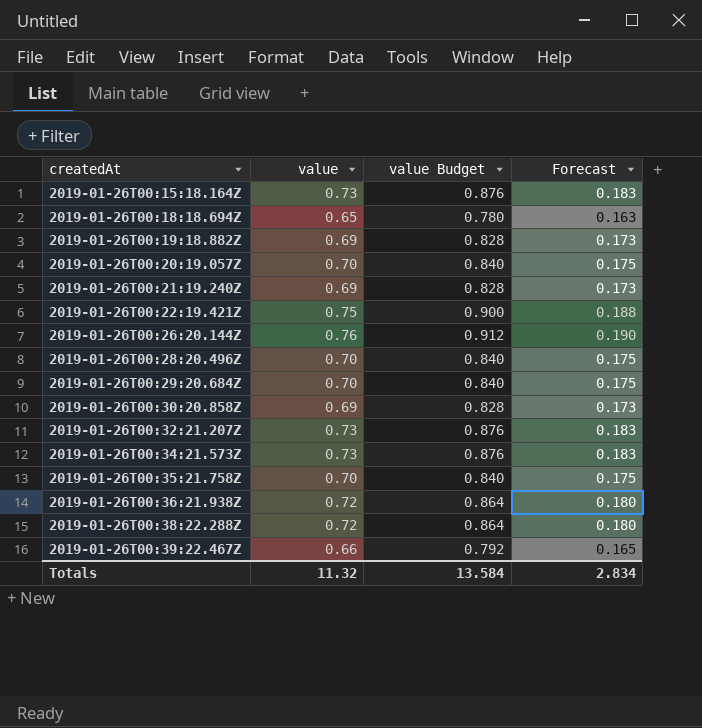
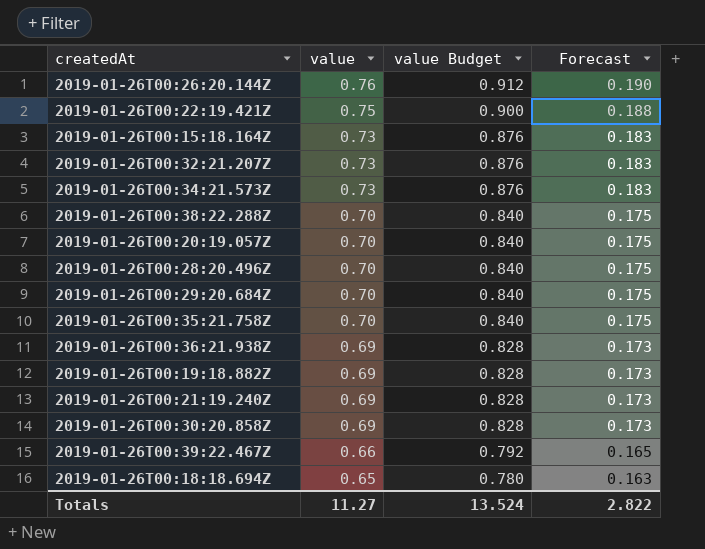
row order: createdAt ascending -> value descending
2019-01-26T00:38:22.288Z | value: 0.72 -> 0.70
2019-01-26T00:38:22.288Z | value Budget: 0.864 -> 0.840
2019-01-26T00:38:22.288Z | Forecast: 0.180 -> 0.175
2019-01-26T00:36:21.938Z | value: 0.72 -> 0.69
2019-01-26T00:36:21.938Z | value Budget: 0.864 -> 0.828
2019-01-26T00:36:21.938Z | Forecast: 0.180 -> 0.173
Totals | value: 11.32 -> 11.27
Totals | value Budget: 13.584 -> 13.524
Totals | Forecast: 2.834 -> 2.822

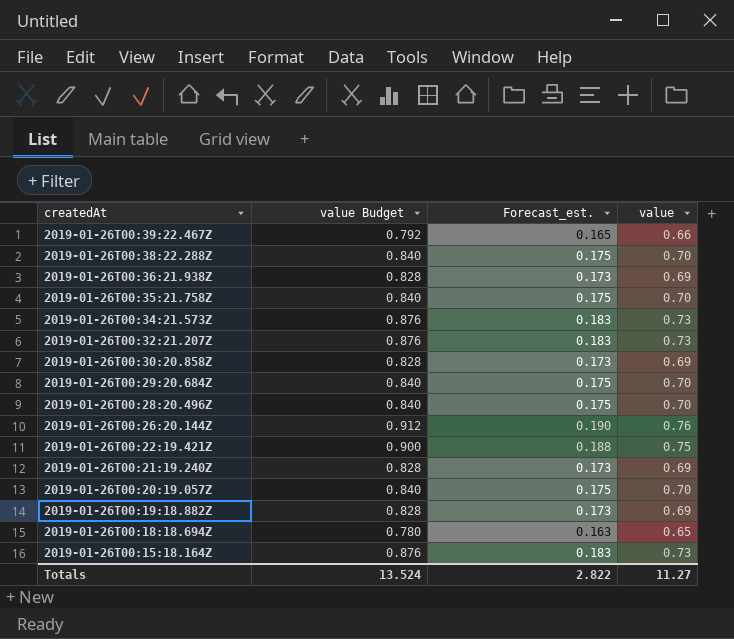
row order: value descending -> createdAt descending
column name: Forecast -> Forecast_est.
column value | position: 2 -> 4

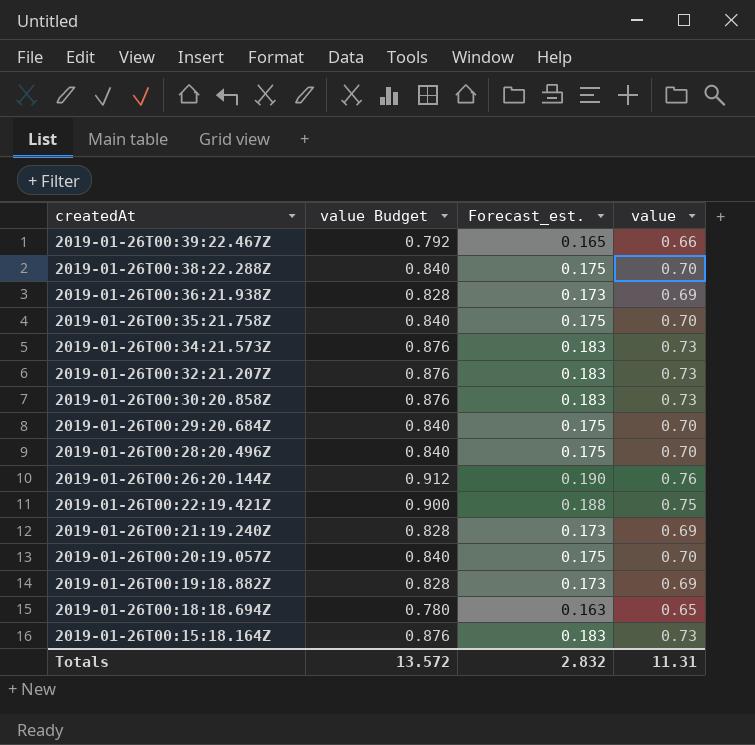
2019-01-26T00:30:20.858Z | value Budget: 0.828 -> 0.876
2019-01-26T00:30:20.858Z | Forecast_est.: 0.173 -> 0.183
2019-01-26T00:30:20.858Z | value: 0.69 -> 0.73
Totals | value Budget: 13.524 -> 13.572
Totals | Forecast_est.: 2.822 -> 2.832
Totals | value: 11.27 -> 11.31

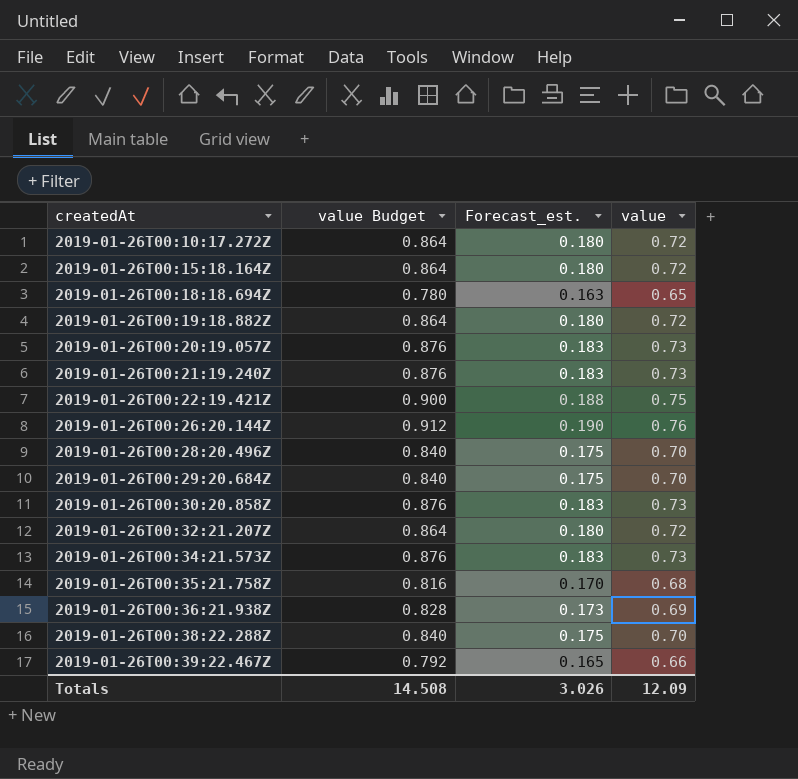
row order: createdAt descending -> createdAt ascending
row 2019-01-26T00:10:17.272Z: none -> 0.864 | 0.180 | 0.72
2019-01-26T00:15:18.164Z | value Budget: 0.876 -> 0.864
2019-01-26T00:15:18.164Z | Forecast_est.: 0.183 -> 0.180
2019-01-26T00:15:18.164Z | value: 0.73 -> 0.72
2019-01-26T00:19:18.882Z | value Budget: 0.828 -> 0.864
2019-01-26T00:19:18.882Z | Forecast_est.: 0.173 -> 0.180
2019-01-26T00:19:18.882Z | value: 0.69 -> 0.72
2019-01-26T00:20:19.057Z | value Budget: 0.840 -> 0.876
2019-01-26T00:20:19.057Z | Forecast_est.: 0.175 -> 0.183
2019-01-26T00:20:19.057Z | value: 0.70 -> 0.73
2019-01-26T00:21:19.240Z | value Budget: 0.828 -> 0.876
2019-01-26T00:21:19.240Z | Forecast_est.: 0.173 -> 0.183
2019-01-26T00:21:19.240Z | value: 0.69 -> 0.73
2019-01-26T00:32:21.207Z | value Budget: 0.876 -> 0.864
2019-01-26T00:32:21.207Z | Forecast_est.: 0.183 -> 0.180
2019-01-26T00:32:21.207Z | value: 0.73 -> 0.72
2019-01-26T00:35:21.758Z | value Budget: 0.840 -> 0.816
2019-01-26T00:35:21.758Z | Forecast_est.: 0.175 -> 0.170
2019-01-26T00:35:21.758Z | value: 0.70 -> 0.68
Totals | value Budget: 13.572 -> 14.508
Totals | Forecast_est.: 2.832 -> 3.026
Totals | value: 11.31 -> 12.09

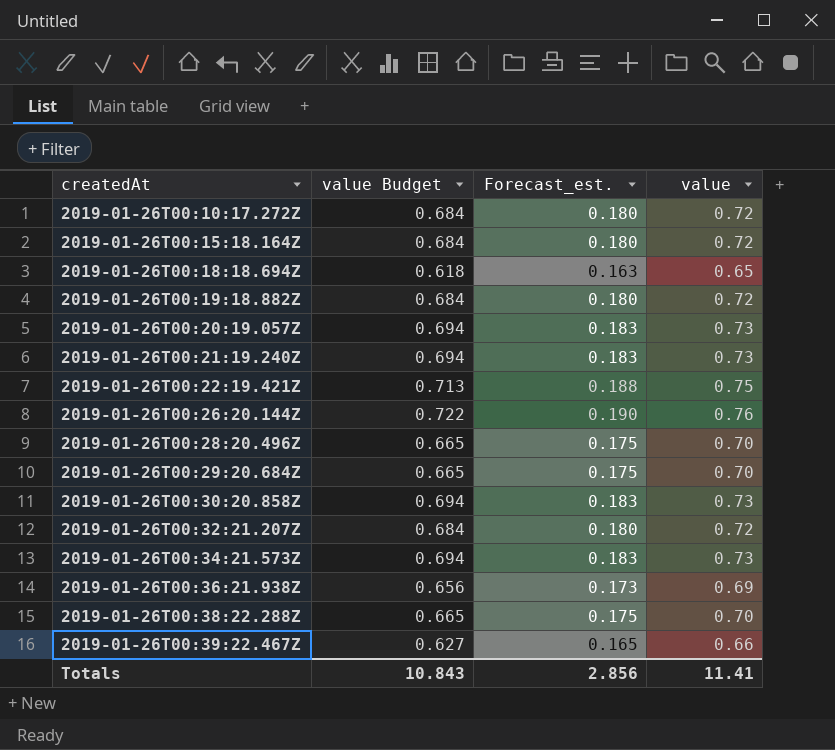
column value Budget | formula: [value] * 1.2 -> [value] * 0.95
row 2019-01-26T00:35:21.758Z: 0.816 | 0.170 | 0.68 -> none
Totals | value Budget: 14.508 -> 10.843
Totals | Forecast_est.: 3.026 -> 2.856
Totals | value: 12.09 -> 11.41

